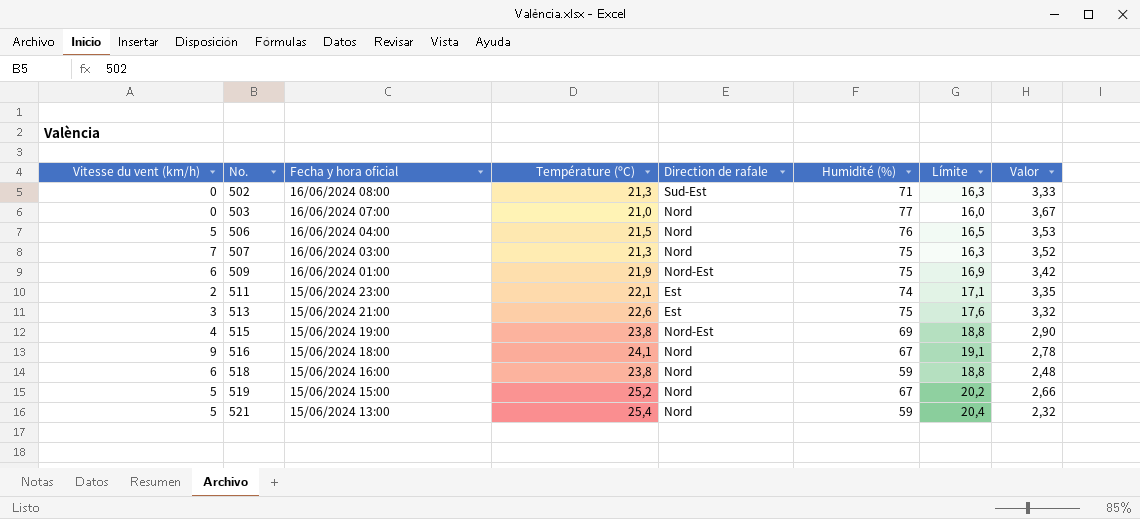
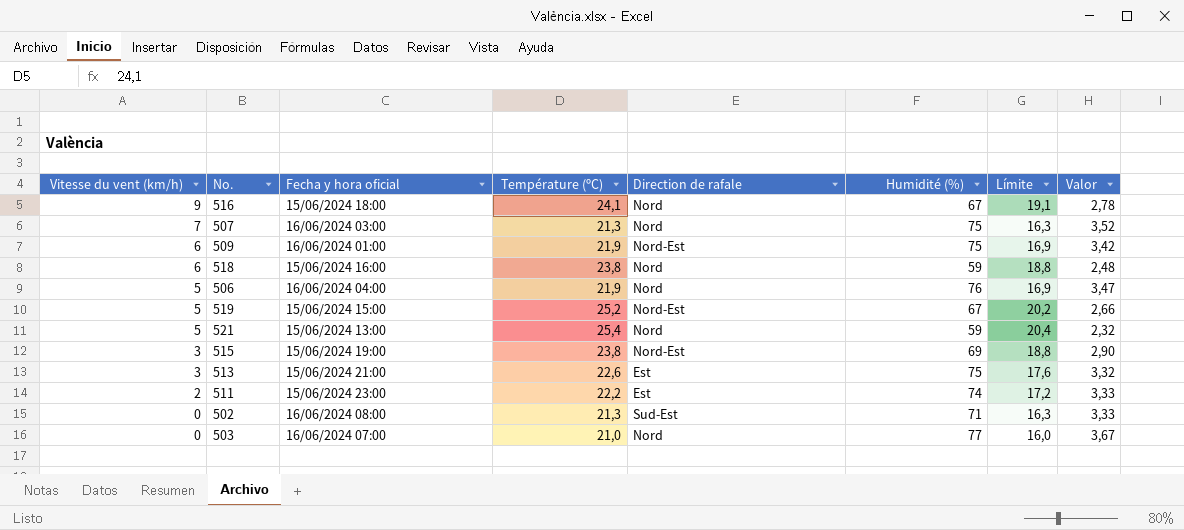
row order: No. ascending -> Vitesse du vent (km/h) descending
506 | Température (ºC): 21,5 -> 21,9
506 | Límite: 16,5 -> 16,9
506 | Valor: 3,53 -> 3,47
519 | Direction de rafale: Nord -> Nord-Est
515 | Vitesse du vent (km/h): 4 -> 3
511 | Température (ºC): 22,1 -> 22,2
511 | Límite: 17,1 -> 17,2
511 | Valor: 3,35 -> 3,33

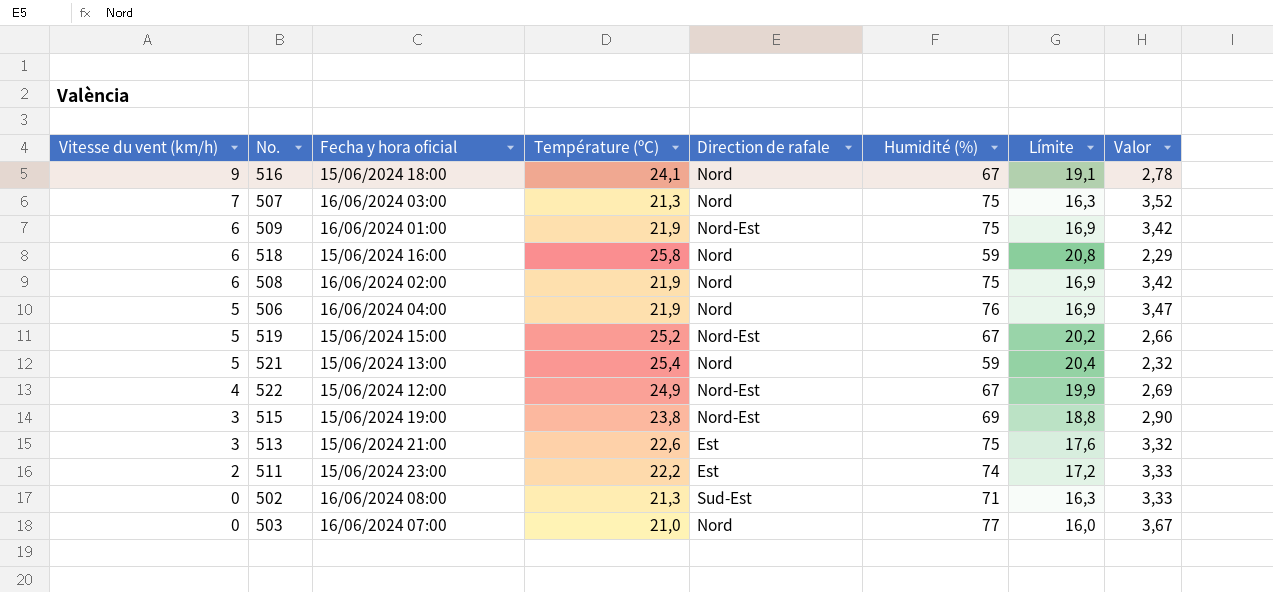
518 | Température (ºC): 23,8 -> 25,8
518 | Límite: 18,8 -> 20,8
518 | Valor: 2,48 -> 2,29
row 508: none -> 6 | 16/06/2024 02:00 | 21,9 | Nord | 75 | 16,9 | 3,42
row 522: none -> 4 | 15/06/2024 12:00 | 24,9 | Nord-Est | 67 | 19,9 | 2,69

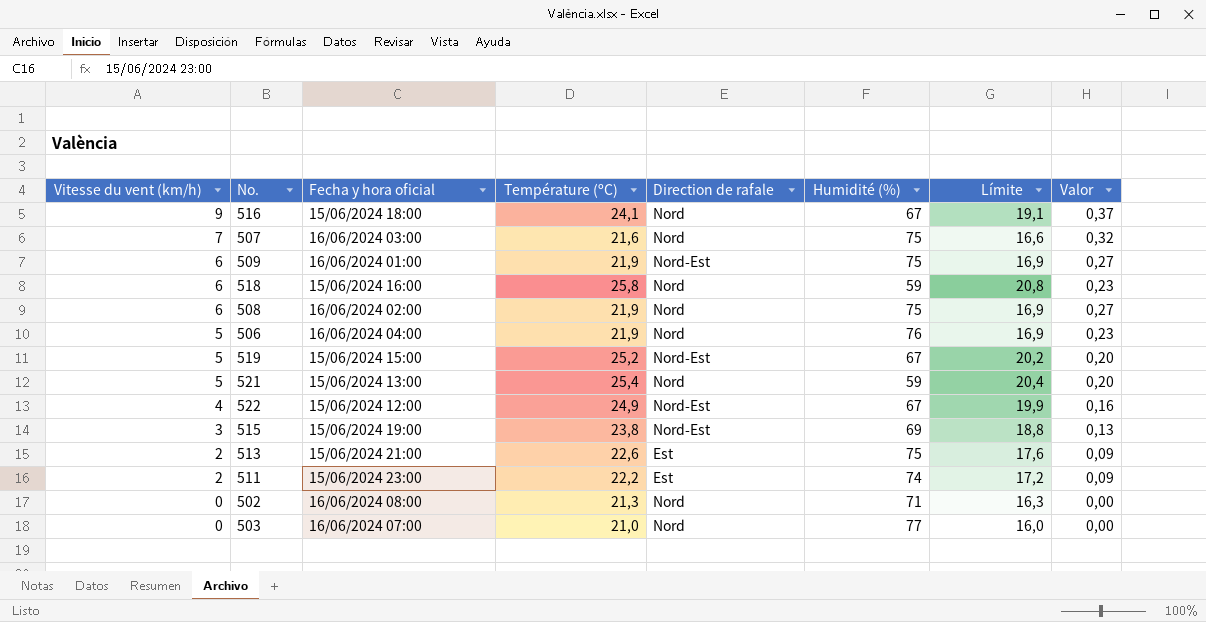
column Valor | formula: [Humidité (%)] / [Température (ºC)] -> [Vitesse du vent (km/h)] / [Température (ºC)]
507 | Température (ºC): 21,3 -> 21,6
507 | Límite: 16,3 -> 16,6
513 | Vitesse du vent (km/h): 3 -> 2
502 | Direction de rafale: Sud-Est -> Nord

